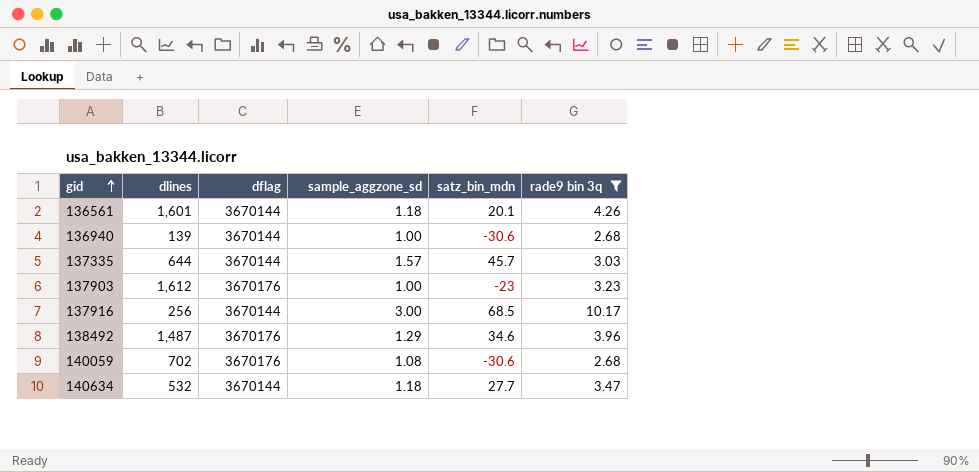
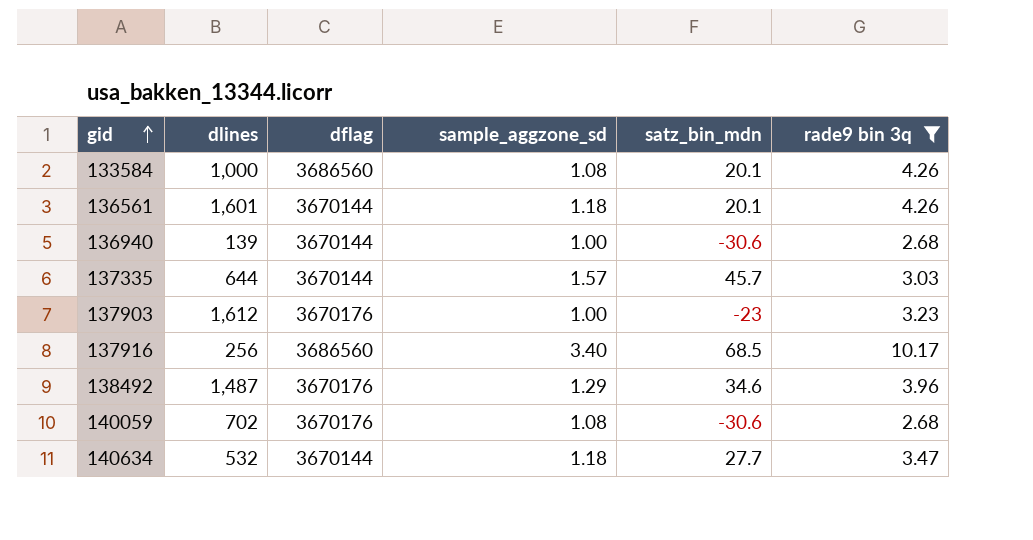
row 133584: none -> 1,000 | 3686560 | 1.08 | 20.1 | 4.26
137916 | dflag: 3670144 -> 3686560
137916 | sample_aggzone_sd: 3.00 -> 3.40

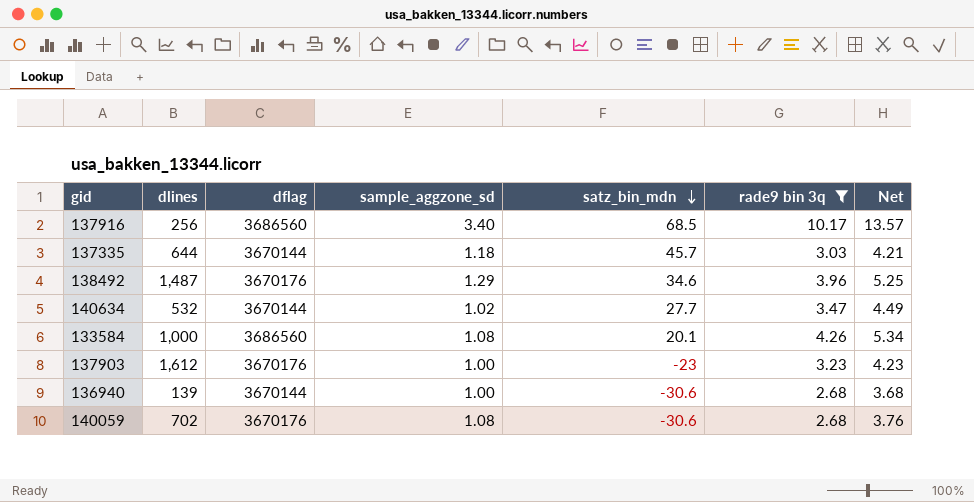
row order: gid ascending -> satz_bin_mdn descending
column Net | formula: none -> [sample_aggzone_sd] + [rade9 bin 3q]
row 136561: 1,601 | 3670144 | 1.18 | 20.1 | 4.26 -> none
137335 | sample_aggzone_sd: 1.57 -> 1.18
140634 | sample_aggzone_sd: 1.18 -> 1.02

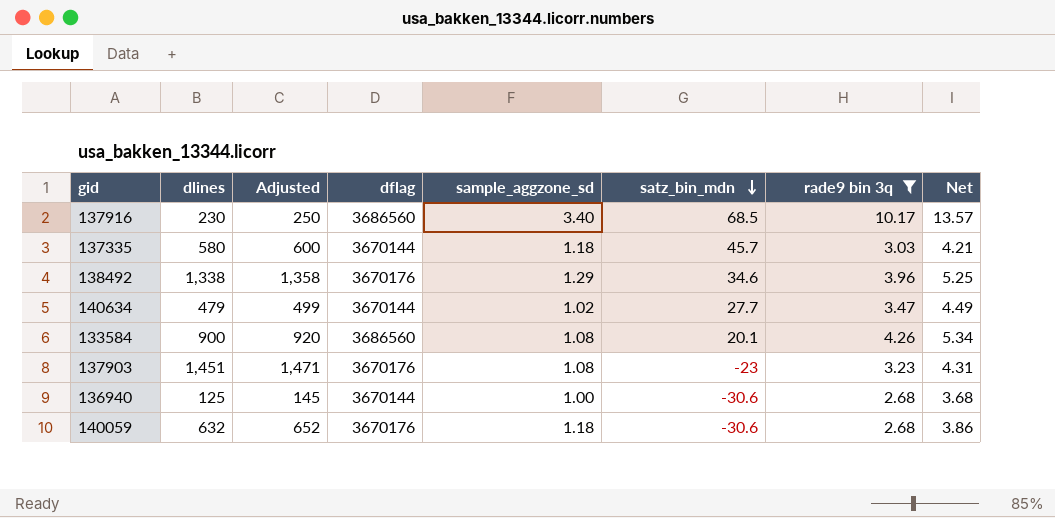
column Adjusted | formula: none -> [dlines] + 20
137916 | dlines: 256 -> 230
137335 | dlines: 644 -> 580
138492 | dlines: 1,487 -> 1,338
140634 | dlines: 532 -> 479
133584 | dlines: 1,000 -> 900
137903 | dlines: 1,612 -> 1,451
137903 | sample_aggzone_sd: 1.00 -> 1.08
137903 | Net: 4.23 -> 4.31
136940 | dlines: 139 -> 125
140059 | dlines: 702 -> 632
140059 | sample_aggzone_sd: 1.08 -> 1.18
140059 | Net: 3.76 -> 3.86

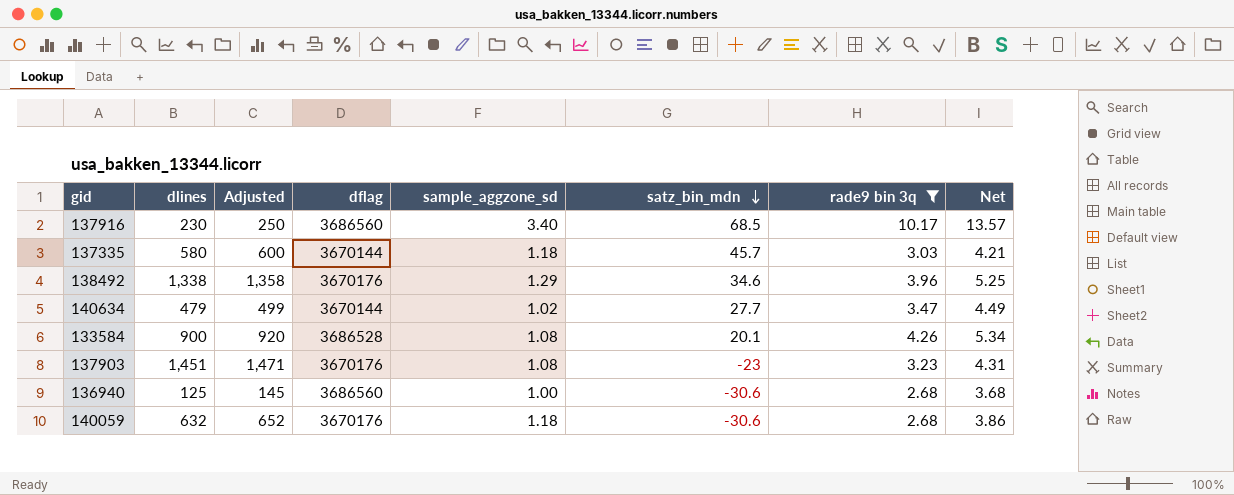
133584 | dflag: 3686560 -> 3686528
136940 | dflag: 3670144 -> 3686560

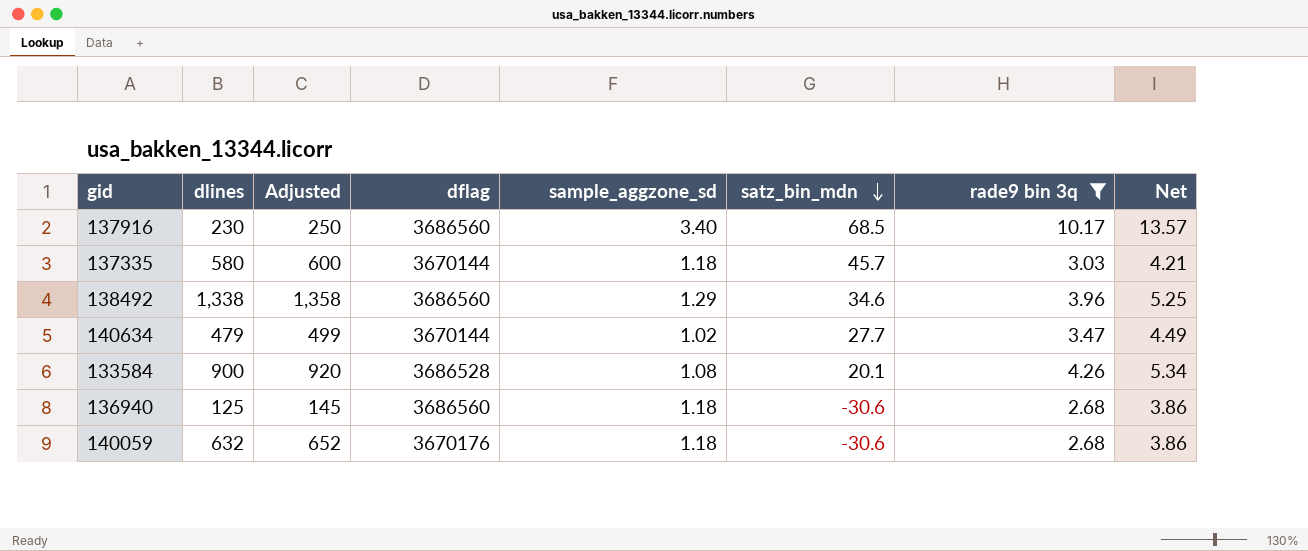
row 137903: 1,451 | 1,471 | 3670176 | 1.08 | -23 | 3.23 | 4.31 -> none
138492 | dflag: 3670176 -> 3686560
136940 | sample_aggzone_sd: 1.00 -> 1.18
136940 | Net: 3.68 -> 3.86

